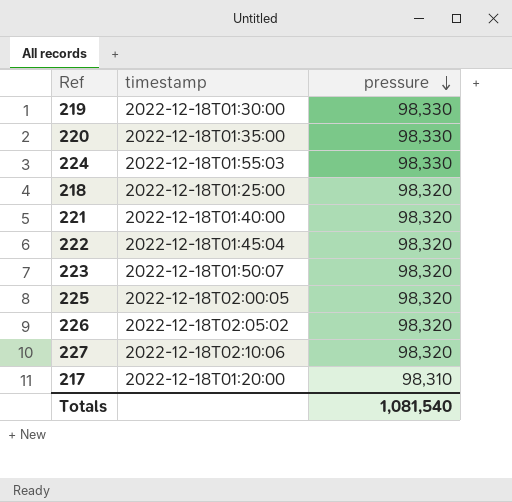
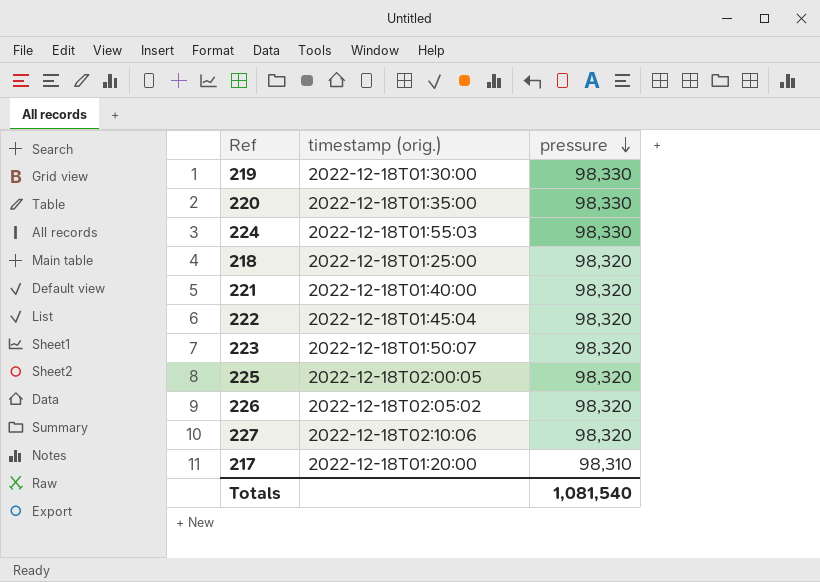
column name: timestamp -> timestamp (orig.)

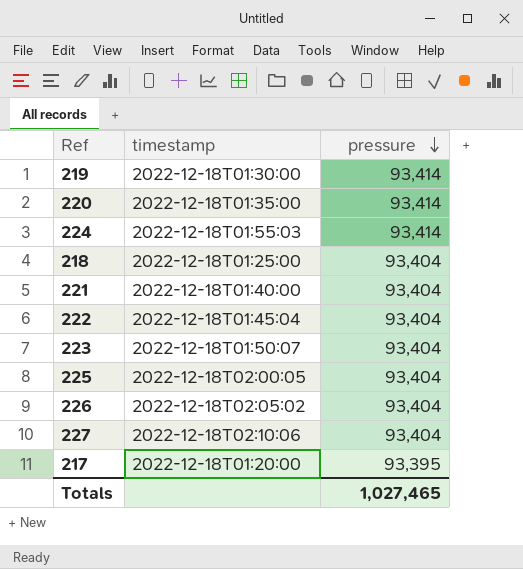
column name: timestamp (orig.) -> timestamp
219 | pressure: 98,330 -> 93,414
220 | pressure: 98,330 -> 93,414
224 | pressure: 98,330 -> 93,414
218 | pressure: 98,320 -> 93,404
221 | pressure: 98,320 -> 93,404
222 | pressure: 98,320 -> 93,404
223 | pressure: 98,320 -> 93,404
225 | pressure: 98,320 -> 93,404
226 | pressure: 98,320 -> 93,404
227 | pressure: 98,320 -> 93,404
217 | pressure: 98,310 -> 93,395
Totals | pressure: 1,081,540 -> 1,027,465

